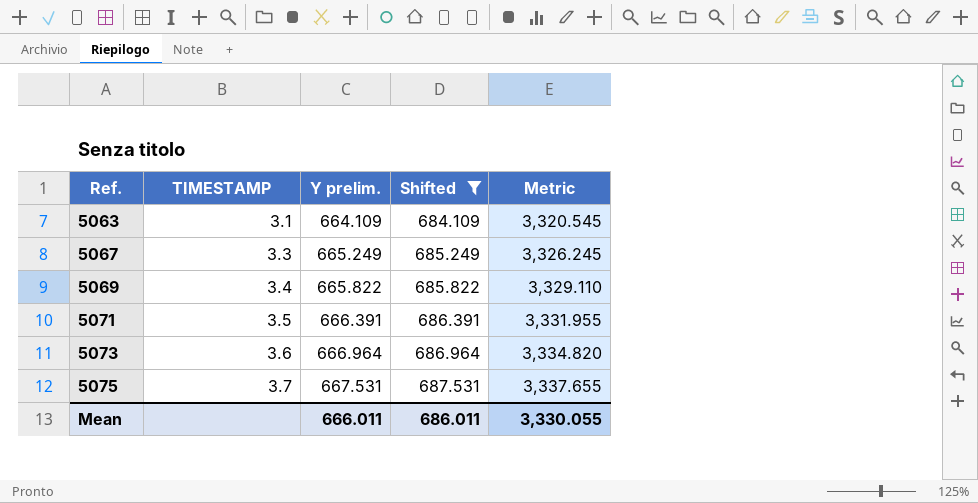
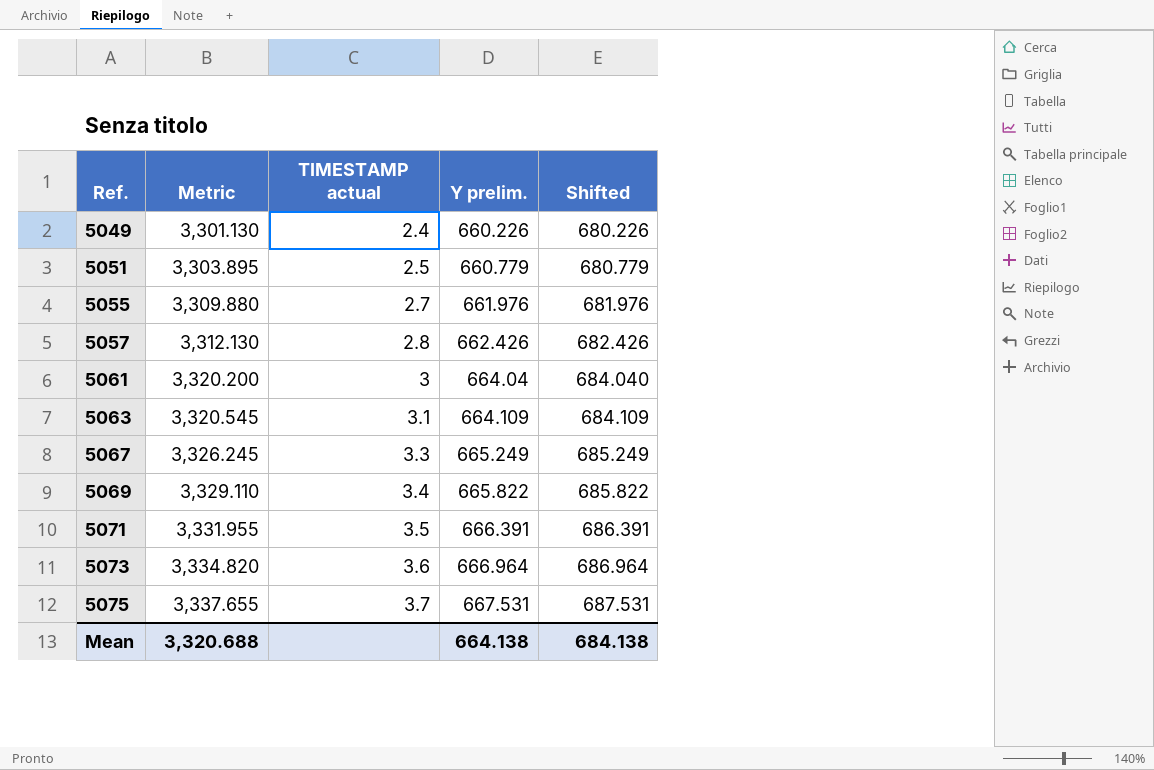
filter: Shifted >= 684.109 -> none
column Metric | position: 5 -> 2
column name: TIMESTAMP -> TIMESTAMP actual
Mean | Metric: 3,330.055 -> 3,320.688
Mean | Y prelim.: 666.011 -> 664.138
Mean | Shifted: 686.011 -> 684.138

